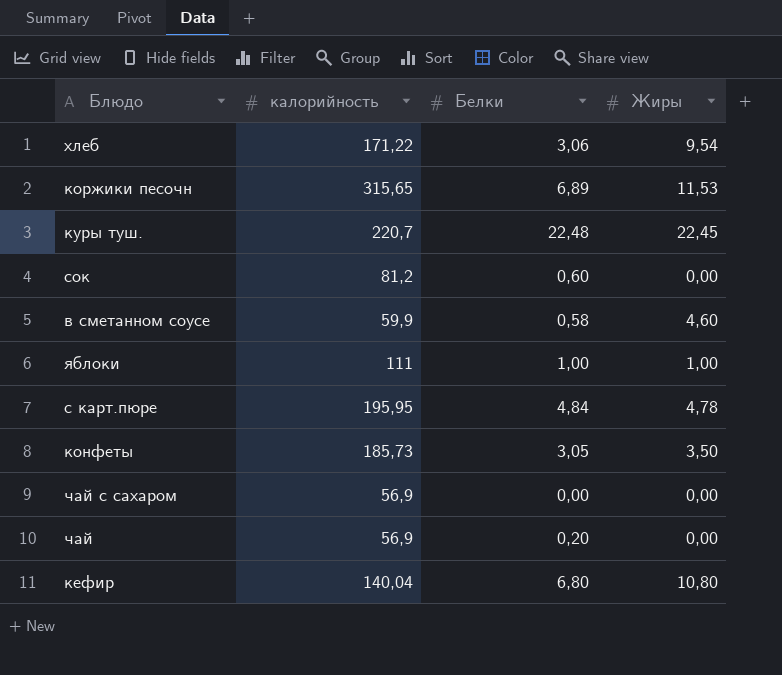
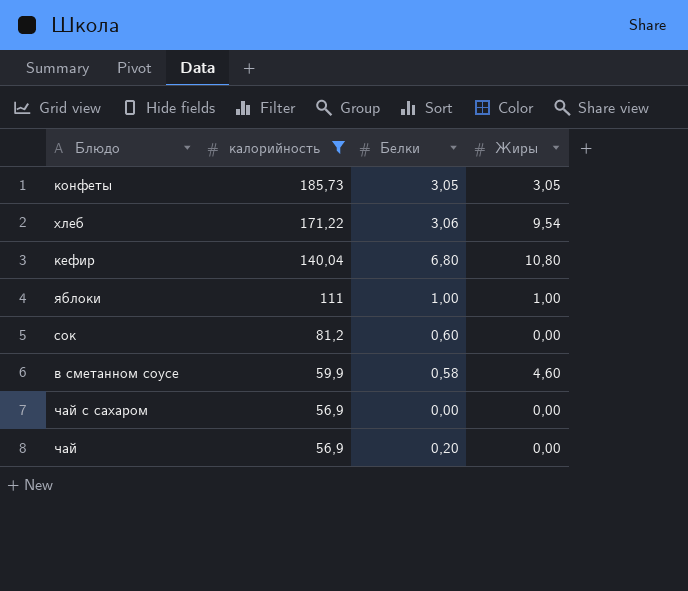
filter: none -> калорийность <= 185,73
row order: none -> калорийность descending
конфеты | Жиры: 3,50 -> 3,05

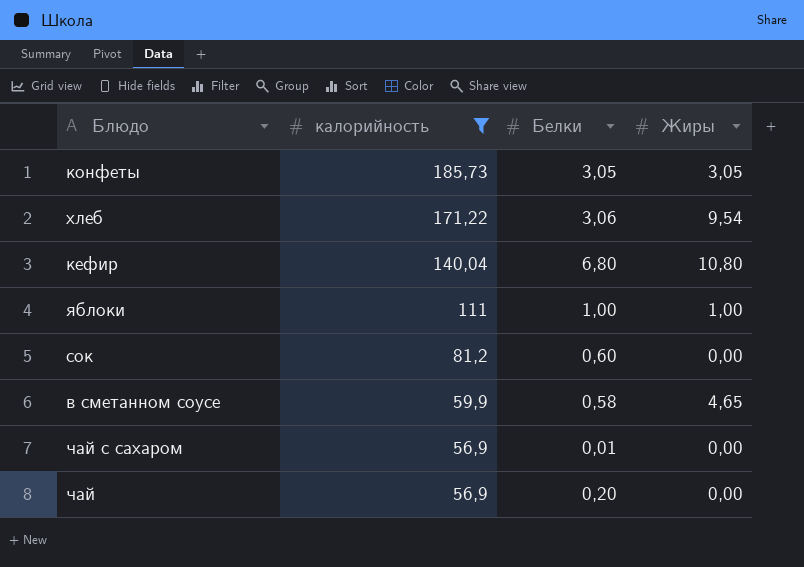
в сметанном соусе | Жиры: 4,60 -> 4,65
чай с сахаром | Белки: 0,00 -> 0,01

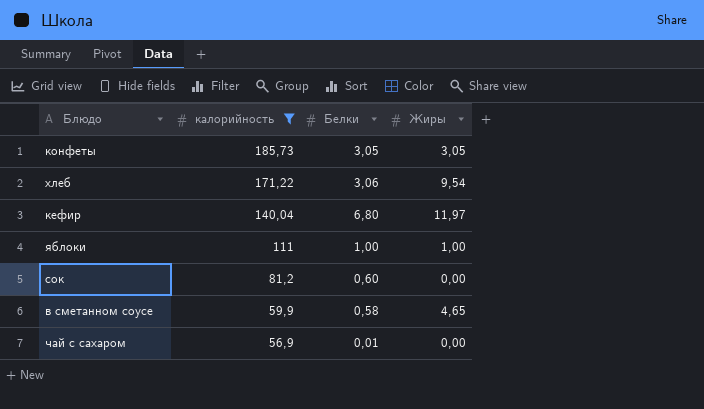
row чай: 56,9 | 0,20 | 0,00 -> none
кефир | Жиры: 10,80 -> 11,97

